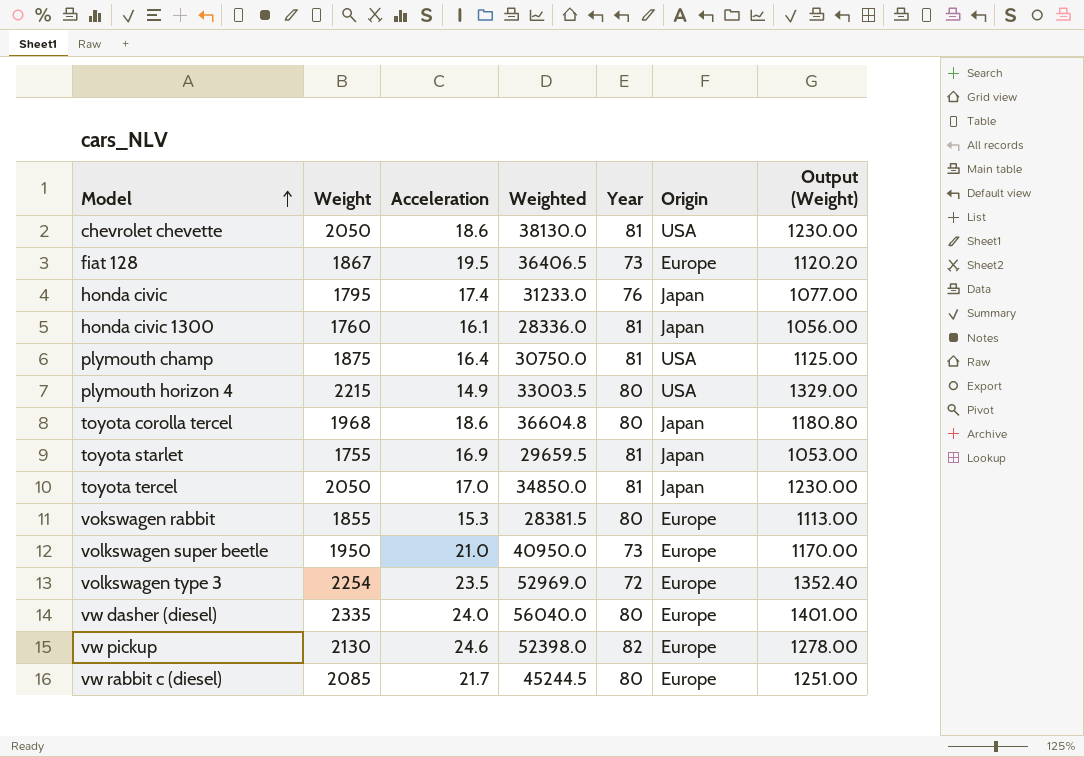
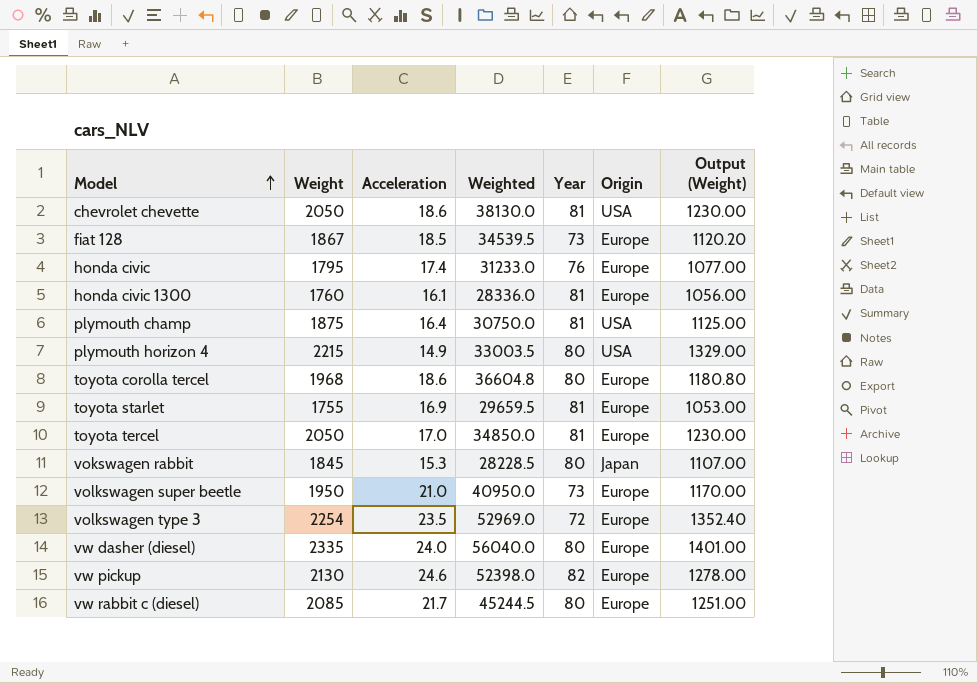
fiat 128 | Acceleration: 19.5 -> 18.5
fiat 128 | Weighted: 36406.5 -> 34539.5
honda civic | Origin: Japan -> Europe
honda civic 1300 | Origin: Japan -> Europe
toyota corolla tercel | Origin: Japan -> Europe
toyota starlet | Origin: Japan -> Europe
toyota tercel | Origin: Japan -> Europe
vokswagen rabbit | Weight: 1855 -> 1845
vokswagen rabbit | Weighted: 28381.5 -> 28228.5
vokswagen rabbit | Origin: Europe -> Japan
vokswagen rabbit | Output (Weight): 1113.00 -> 1107.00

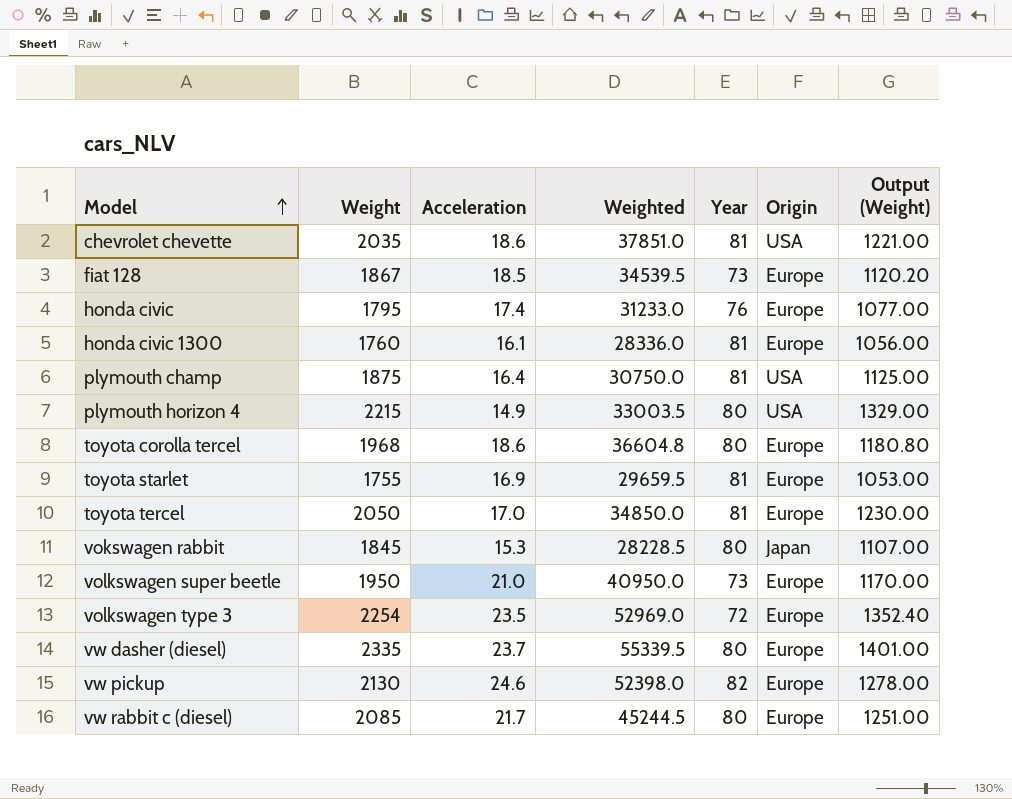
chevrolet chevette | Weight: 2050 -> 2035
chevrolet chevette | Weighted: 38130.0 -> 37851.0
chevrolet chevette | Output (Weight): 1230.00 -> 1221.00
vw dasher (diesel) | Acceleration: 24.0 -> 23.7
vw dasher (diesel) | Weighted: 56040.0 -> 55339.5

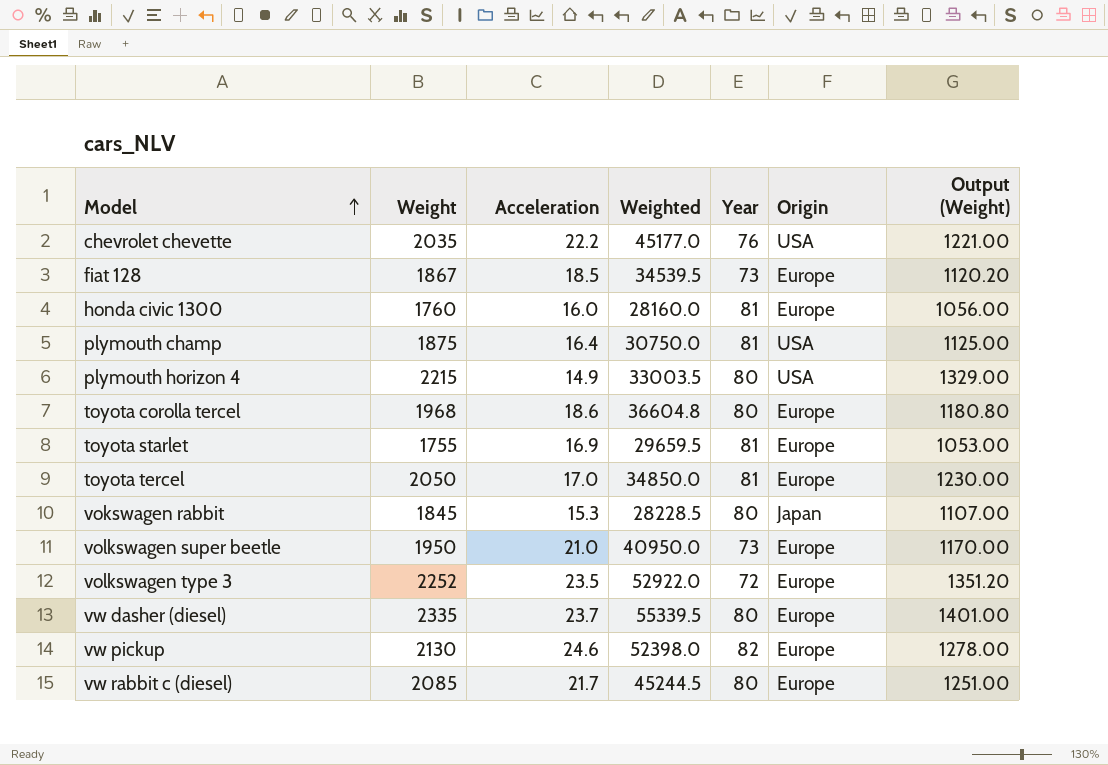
row honda civic: 1795 | 17.4 | 31233.0 | 76 | Europe | 1077.00 -> none
chevrolet chevette | Acceleration: 18.6 -> 22.2
chevrolet chevette | Weighted: 37851.0 -> 45177.0
chevrolet chevette | Year: 81 -> 76
honda civic 1300 | Acceleration: 16.1 -> 16.0
honda civic 1300 | Weighted: 28336.0 -> 28160.0
volkswagen type 3 | Weight: 2254 -> 2252
volkswagen type 3 | Weighted: 52969.0 -> 52922.0
volkswagen type 3 | Output (Weight): 1352.40 -> 1351.20

